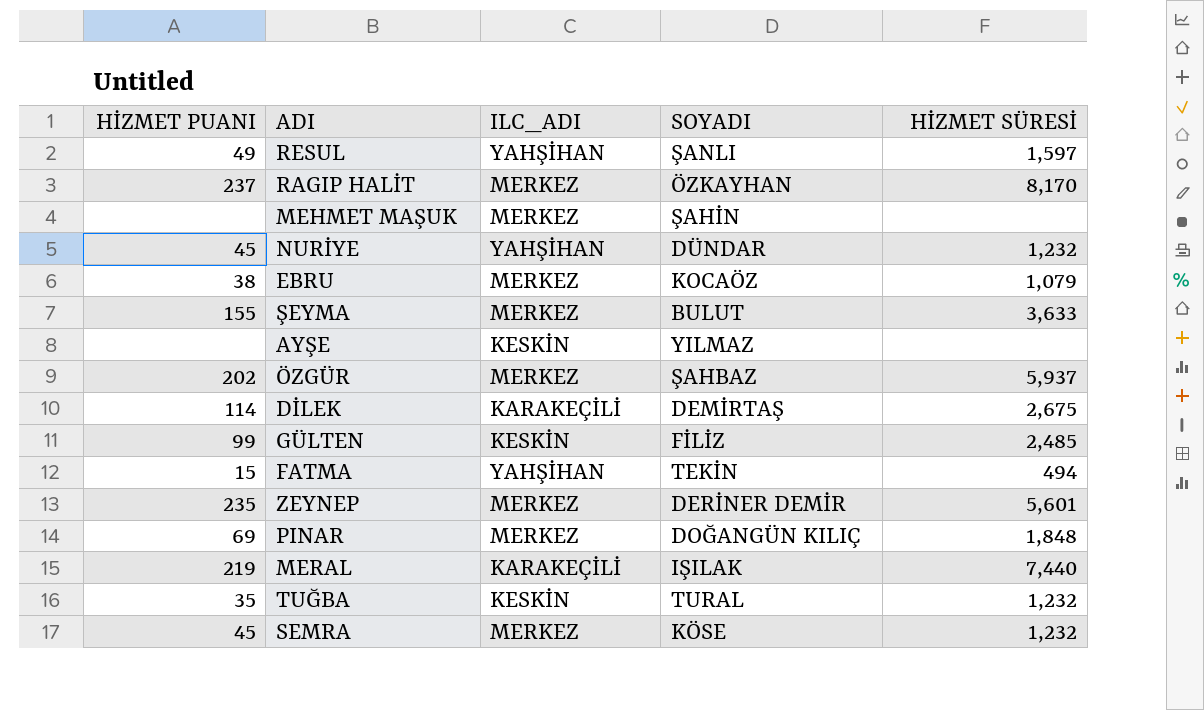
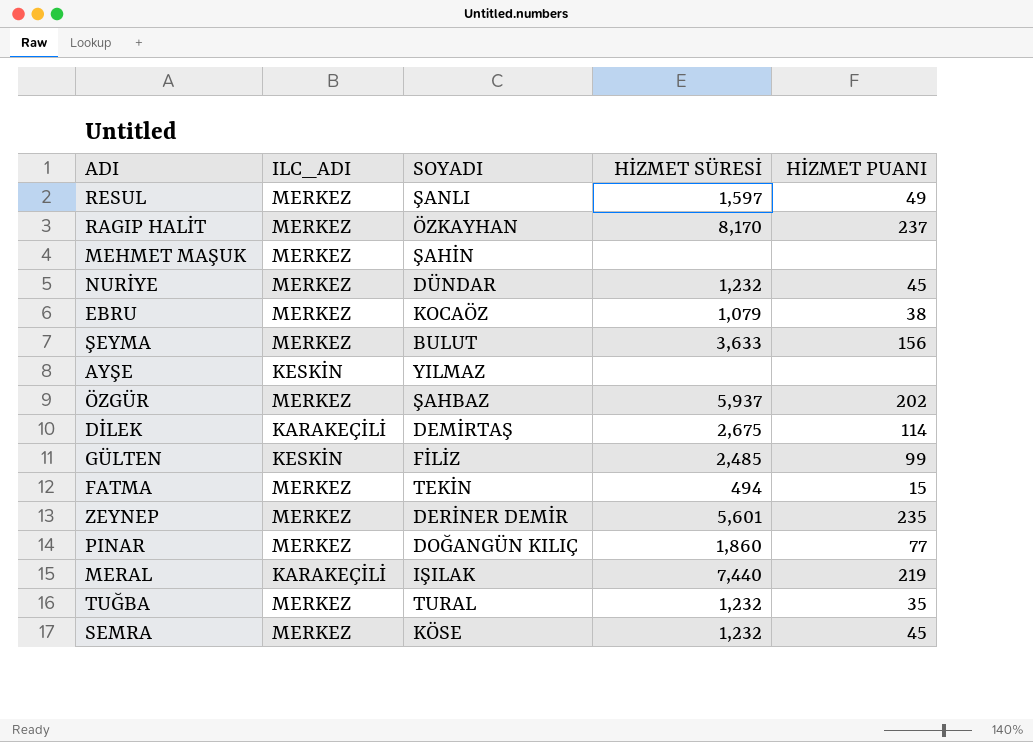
column HİZMET PUANI | position: 1 -> 5
RESUL | ILC_ADI: YAHŞİHAN -> MERKEZ
NURİYE | ILC_ADI: YAHŞİHAN -> MERKEZ
ŞEYMA | HİZMET PUANI: 155 -> 156
FATMA | ILC_ADI: YAHŞİHAN -> MERKEZ
PINAR | HİZMET SÜRESİ: 1,848 -> 1,860
PINAR | HİZMET PUANI: 69 -> 77
TUĞBA | ILC_ADI: KESKİN -> MERKEZ

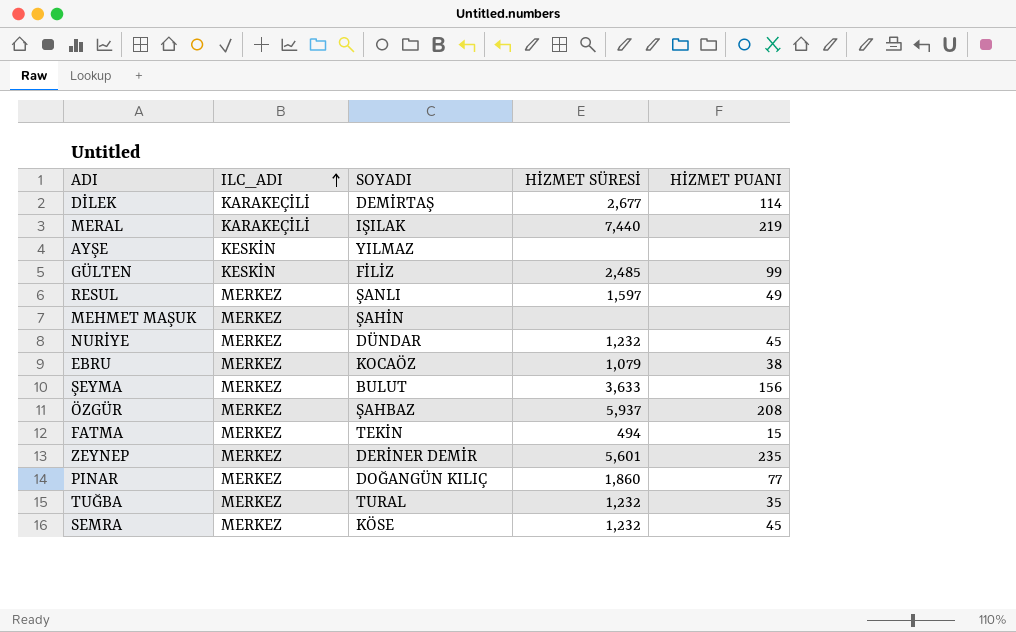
row order: none -> ILC_ADI ascending
row RAGIP HALİT: MERKEZ | ÖZKAYHAN | 8,170 | 237 -> none
DİLEK | HİZMET SÜRESİ: 2,675 -> 2,677
ÖZGÜR | HİZMET PUANI: 202 -> 208

